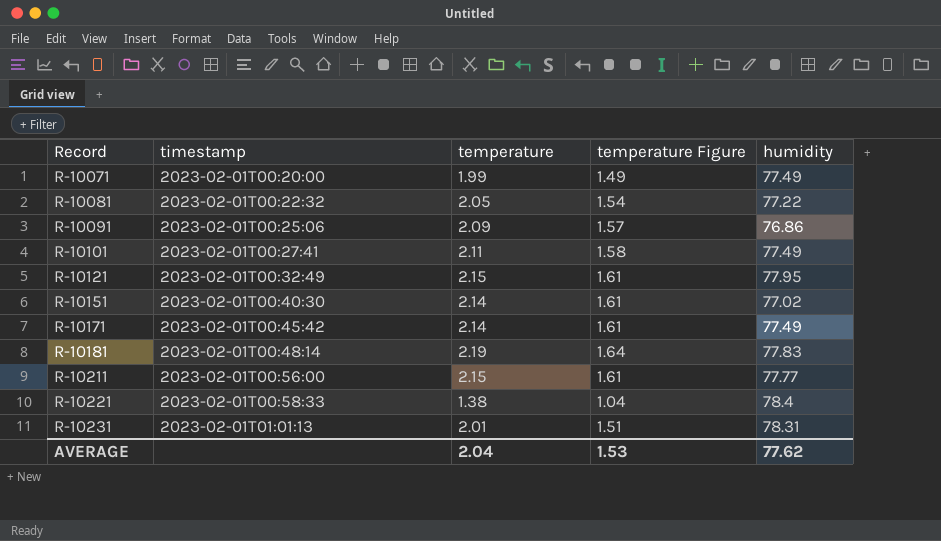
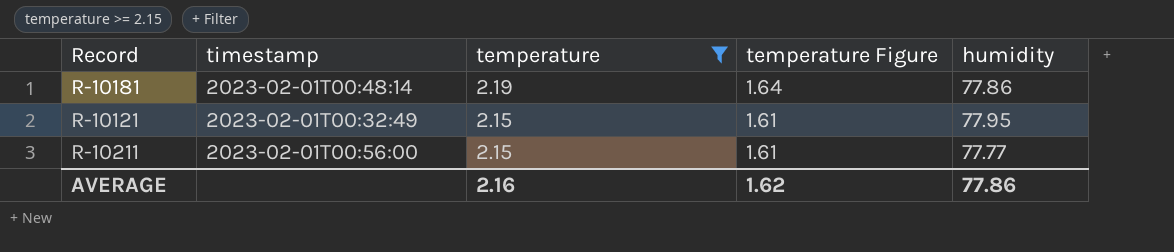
filter: none -> temperature >= 2.15
row order: Record ascending -> temperature descending
R-10181 | humidity: 77.83 -> 77.86
AVERAGE | temperature: 2.04 -> 2.16
AVERAGE | temperature Figure: 1.53 -> 1.62
AVERAGE | humidity: 77.62 -> 77.86

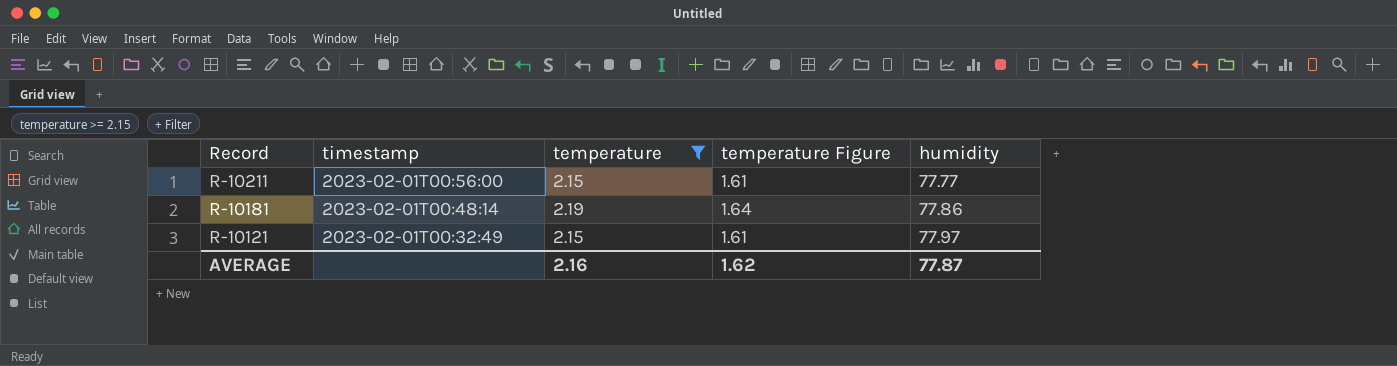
row order: temperature descending -> Record descending
R-10121 | humidity: 77.95 -> 77.97
AVERAGE | humidity: 77.86 -> 77.87

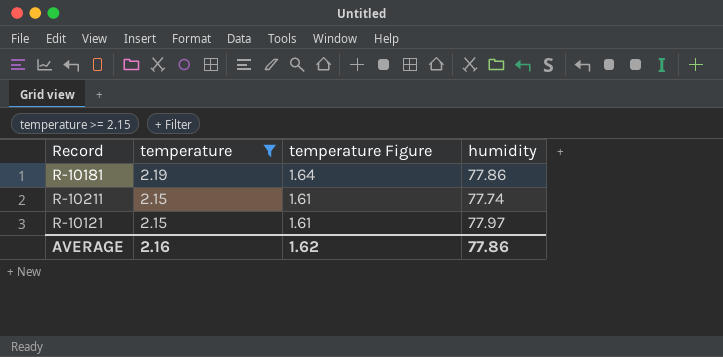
row order: Record descending -> temperature descending
column timestamp | position: 2 -> none
R-10211 | humidity: 77.77 -> 77.74
AVERAGE | humidity: 77.87 -> 77.86

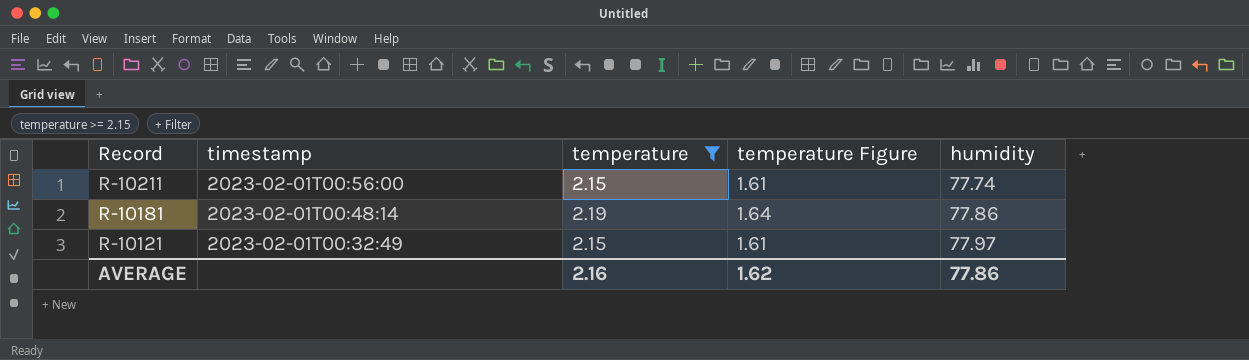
row order: temperature descending -> Record descending
column timestamp | position: none -> 2

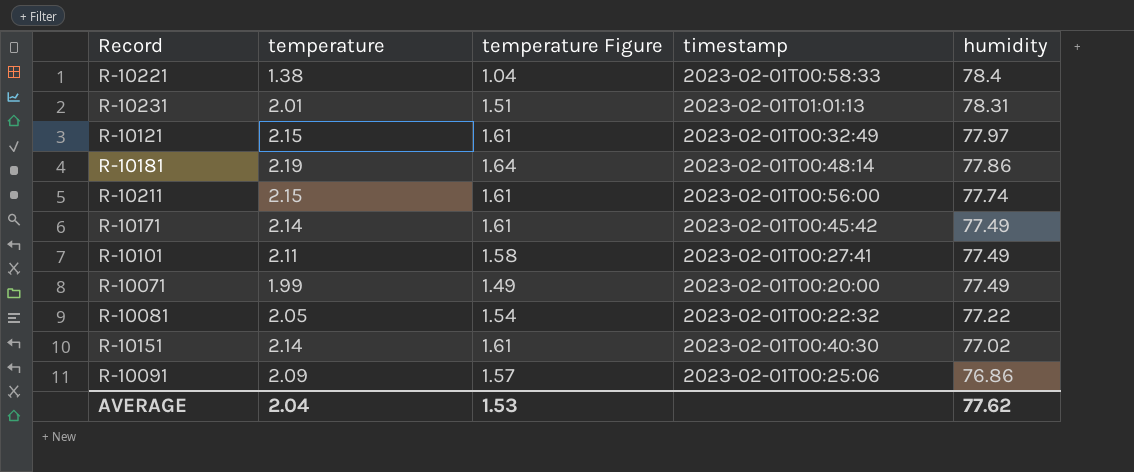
filter: temperature >= 2.15 -> none
row order: Record descending -> humidity descending
column timestamp | position: 2 -> 4
AVERAGE | temperature: 2.16 -> 2.04
AVERAGE | temperature Figure: 1.62 -> 1.53
AVERAGE | humidity: 77.86 -> 77.62

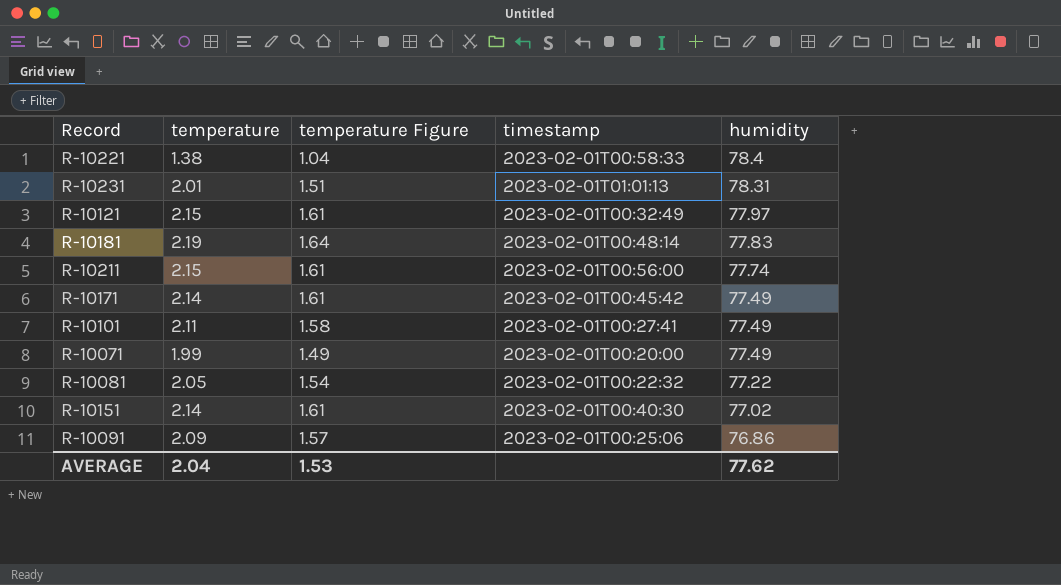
R-10181 | humidity: 77.86 -> 77.83

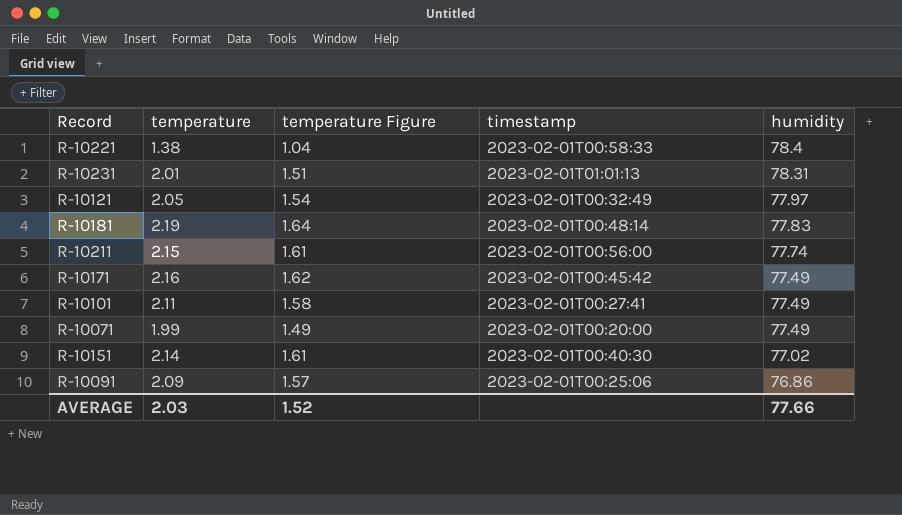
row R-10081: 2.05 | 1.54 | 2023-02-01T00:22:32 | 77.22 -> none
R-10121 | temperature: 2.15 -> 2.05
R-10121 | temperature Figure: 1.61 -> 1.54
R-10171 | temperature: 2.14 -> 2.16
R-10171 | temperature Figure: 1.61 -> 1.62
AVERAGE | temperature: 2.04 -> 2.03
AVERAGE | temperature Figure: 1.53 -> 1.52
AVERAGE | humidity: 77.62 -> 77.66

